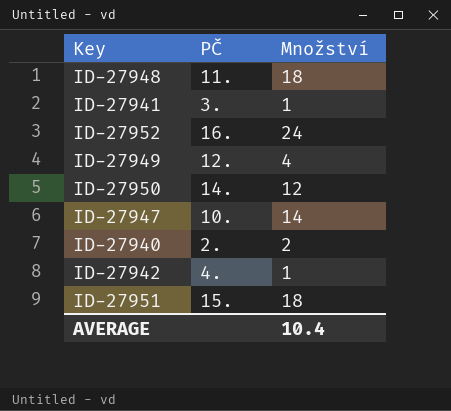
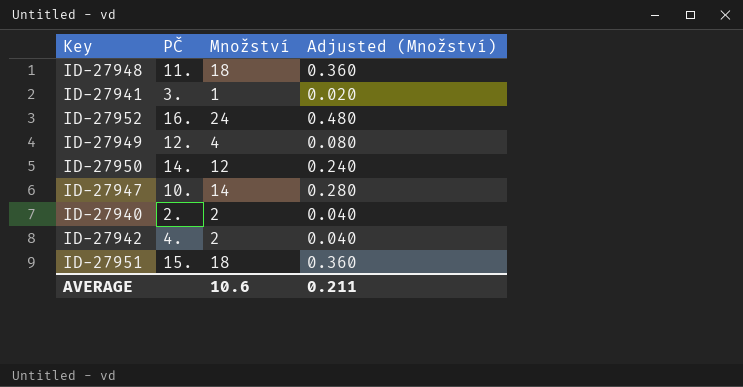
column Adjusted (Množství) | formula: none -> [Množství] * 0.02
ID-27942 | Množství: 1 -> 2
AVERAGE | Množství: 10.4 -> 10.6

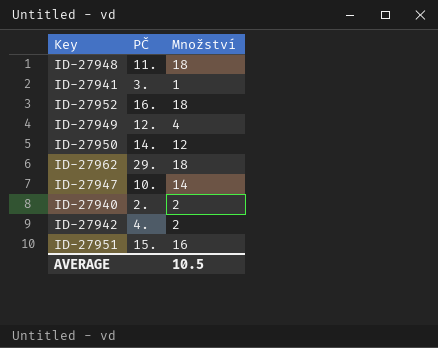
column Adjusted (Množství) | formula: [Množství] * 0.02 -> none
ID-27952 | Množství: 24 -> 18
row ID-27962: none -> 29. | 18
ID-27951 | Množství: 18 -> 16
AVERAGE | Množství: 10.6 -> 10.5

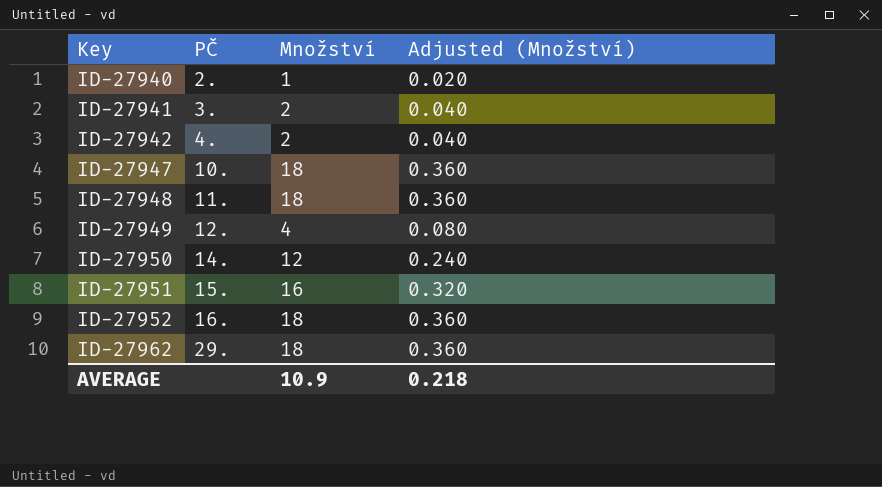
row order: none -> Key ascending
column Adjusted (Množství) | formula: none -> [Množství] * 0.02
ID-27940 | Množství: 2 -> 1
ID-27941 | Množství: 1 -> 2
ID-27947 | Množství: 14 -> 18
AVERAGE | Množství: 10.5 -> 10.9

